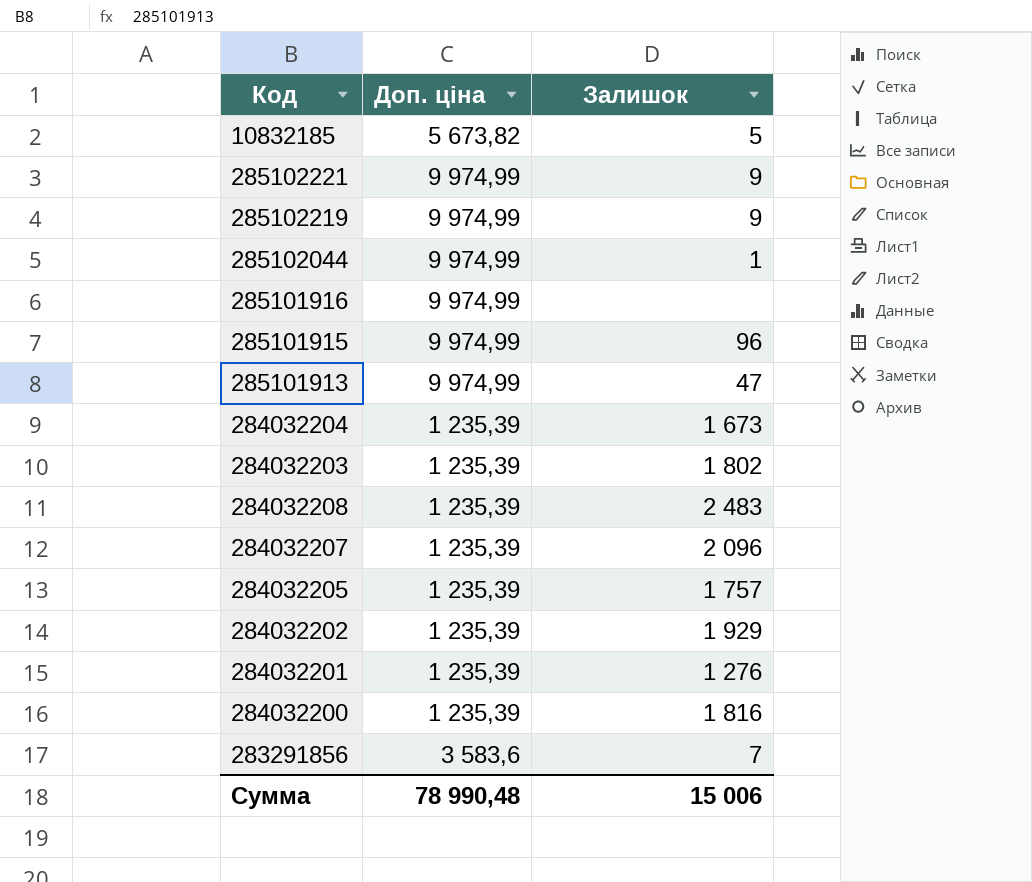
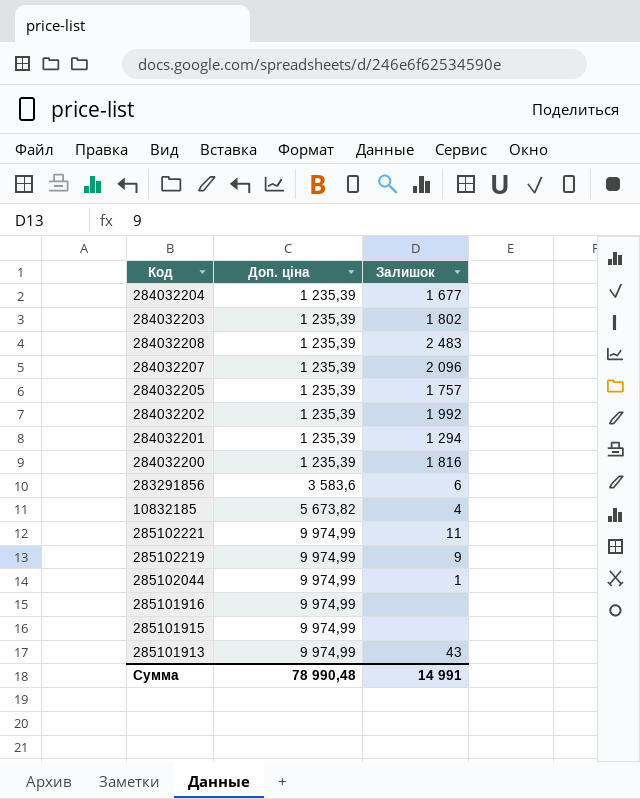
row order: none -> Доп. ціна ascending
284032204 | Залишок: 1 673 -> 1 677
284032202 | Залишок: 1 929 -> 1 992
284032201 | Залишок: 1 276 -> 1 294
283291856 | Залишок: 7 -> 6
10832185 | Залишок: 5 -> 4
285102221 | Залишок: 9 -> 11
285101915 | Залишок: 96 -> none
285101913 | Залишок: 47 -> 43
Сумма | Залишок: 15 006 -> 14 991

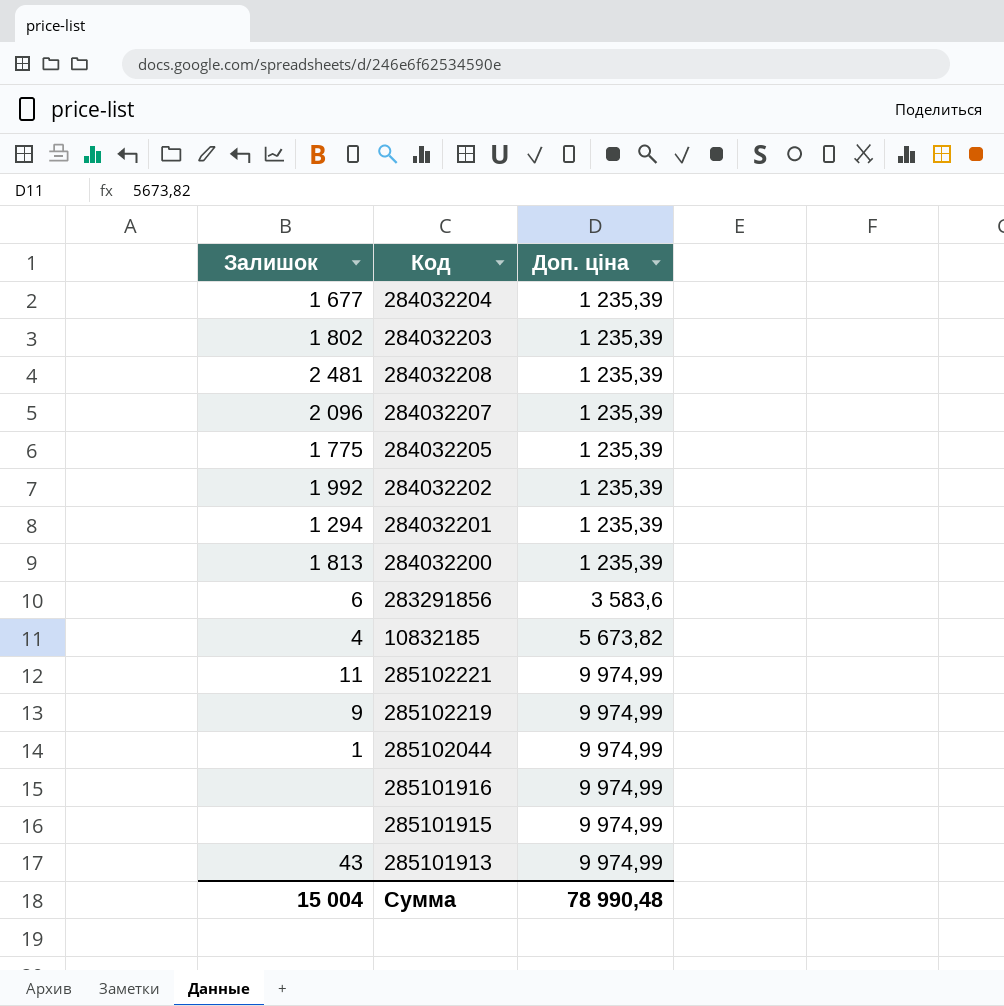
column Залишок | position: 3 -> 1
284032208 | Залишок: 2 483 -> 2 481
284032205 | Залишок: 1 757 -> 1 775
284032200 | Залишок: 1 816 -> 1 813
Сумма | Залишок: 14 991 -> 15 004

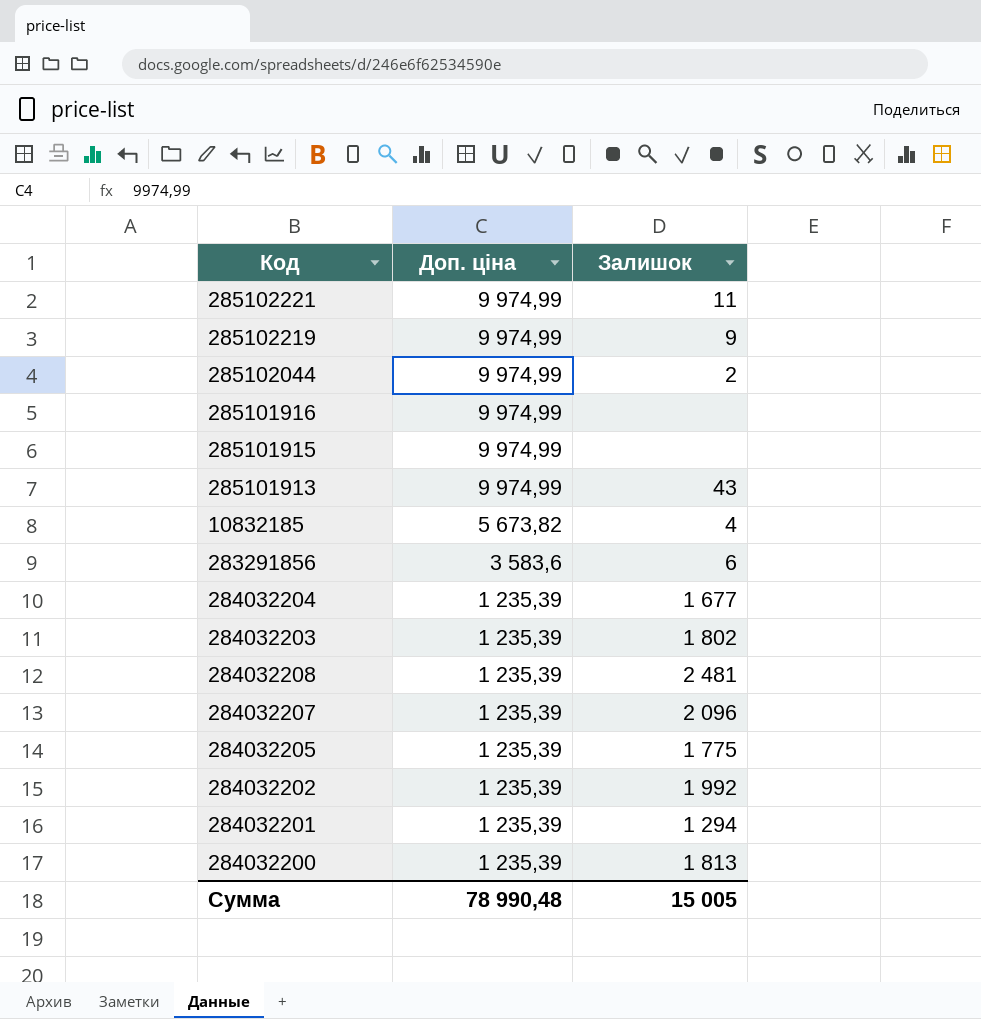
row order: Доп. ціна ascending -> Доп. ціна descending
column Залишок | position: 1 -> 3
285102044 | Залишок: 1 -> 2
Сумма | Залишок: 15 004 -> 15 005

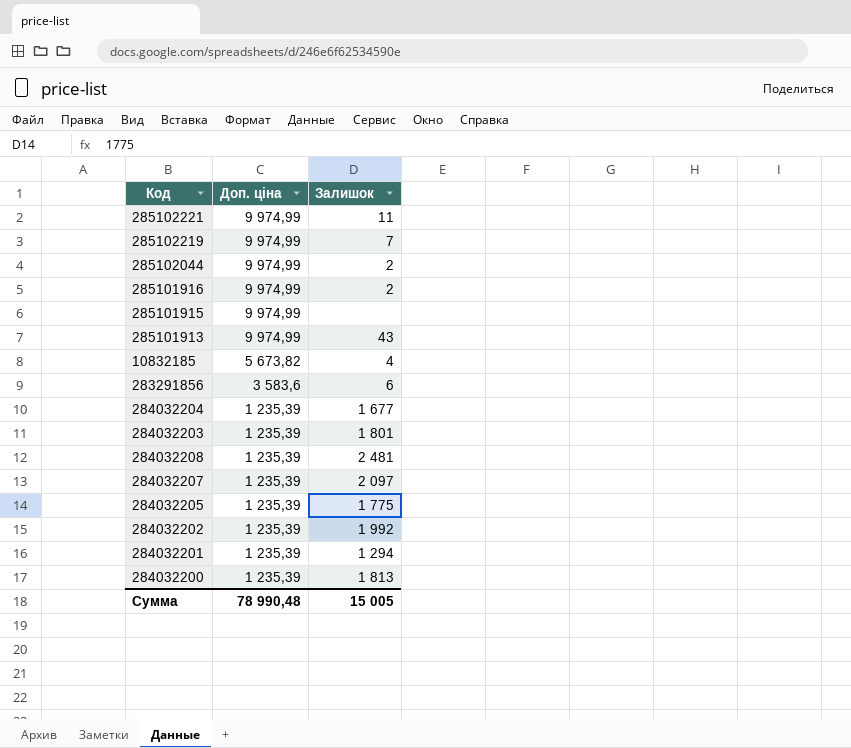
285102219 | Залишок: 9 -> 7
285101916 | Залишок: none -> 2
284032203 | Залишок: 1 802 -> 1 801
284032207 | Залишок: 2 096 -> 2 097

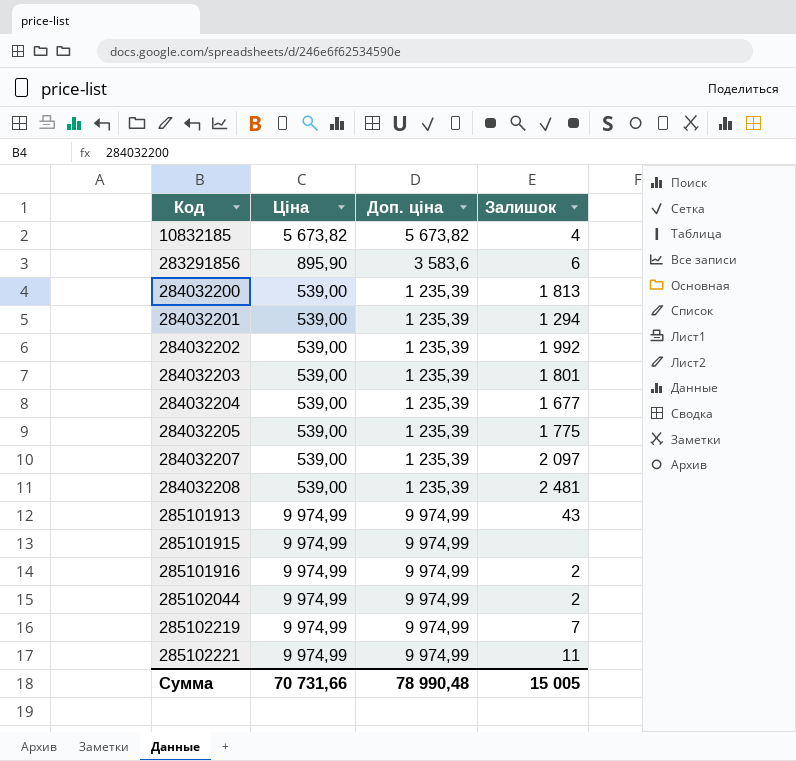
row order: Доп. ціна descending -> Код ascending
column Ціна | position: none -> 2

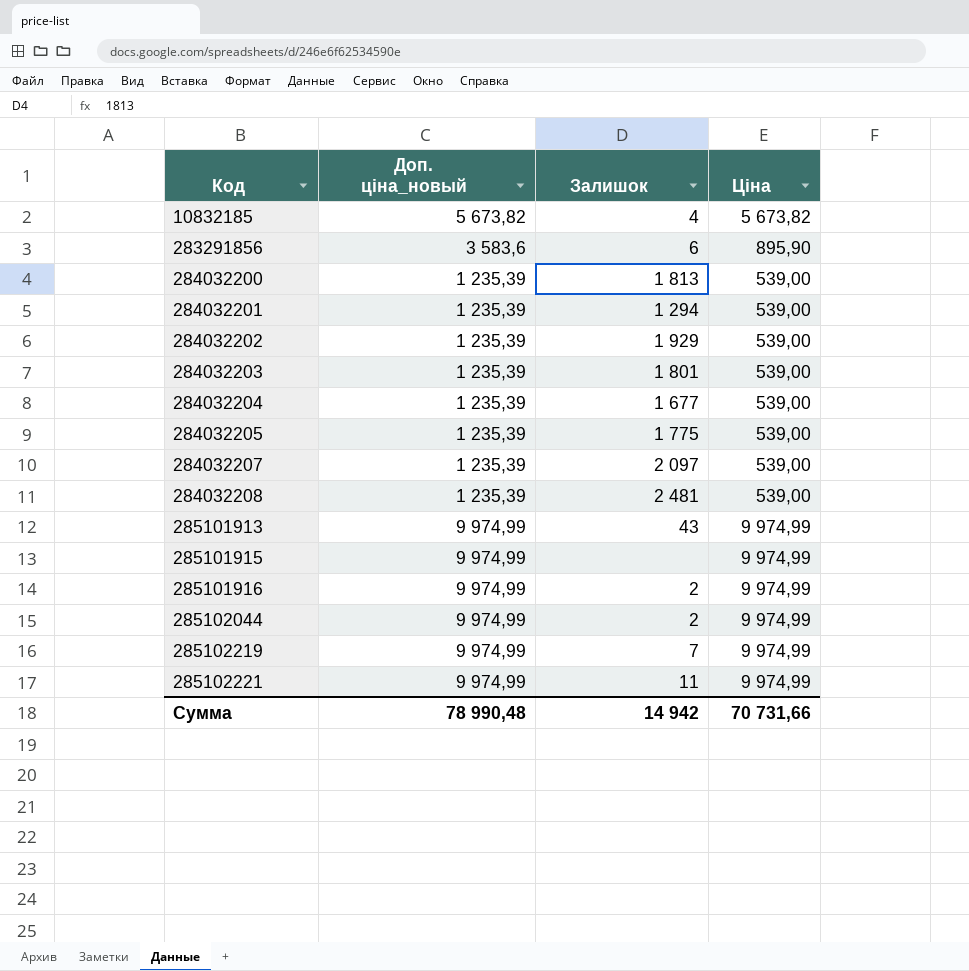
column name: Доп. ціна -> Доп. ціна_новый
column Ціна | position: 2 -> 4
284032202 | Залишок: 1 992 -> 1 929
Сумма | Залишок: 15 005 -> 14 942

